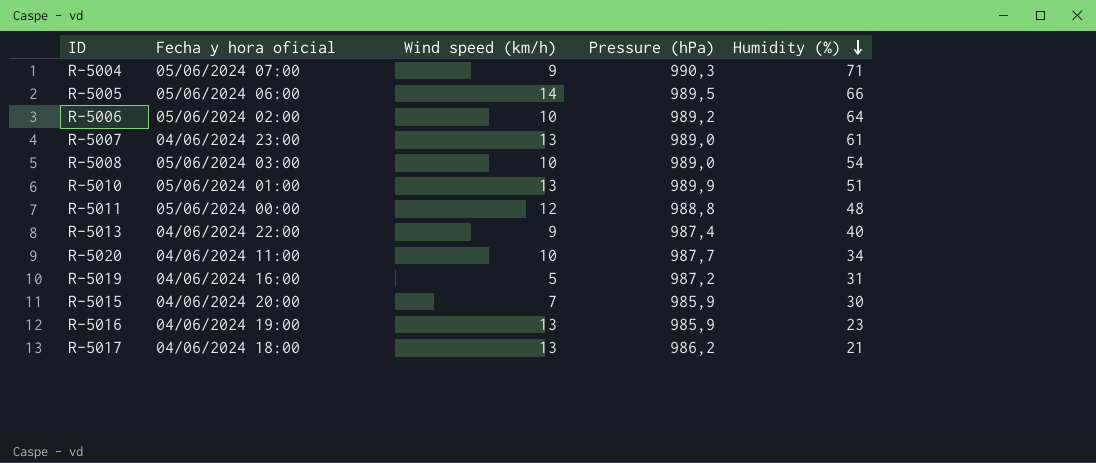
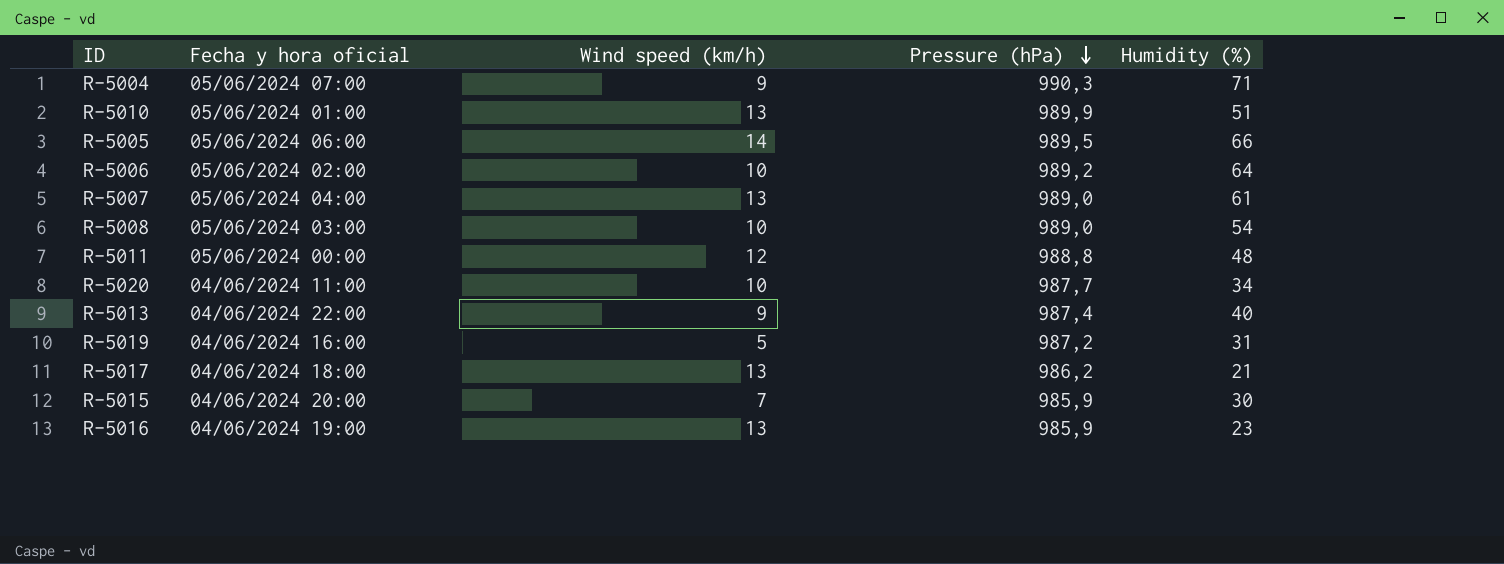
row order: Humidity (%) descending -> Pressure (hPa) descending
R-5007 | Fecha y hora oficial: 04/06/2024 23:00 -> 05/06/2024 04:00

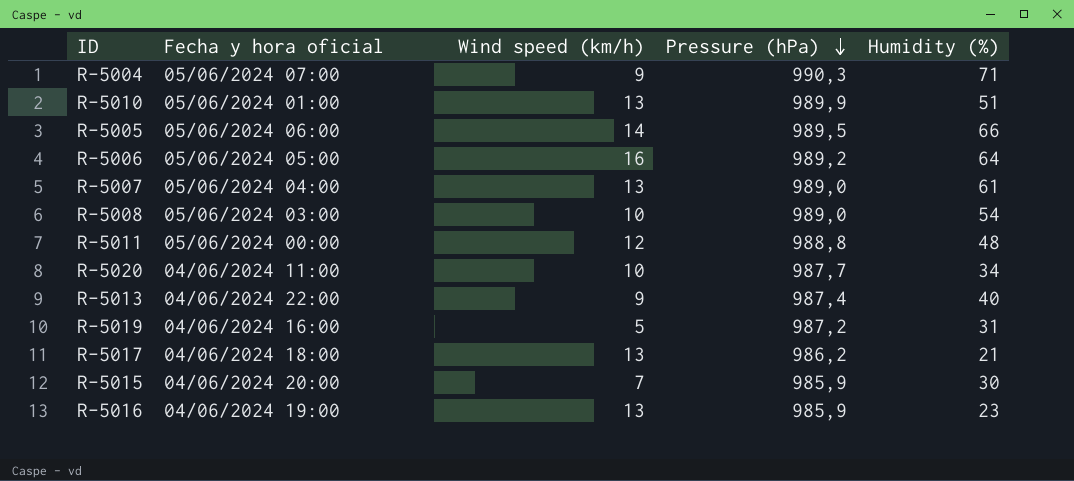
R-5006 | Fecha y hora oficial: 05/06/2024 02:00 -> 05/06/2024 05:00
R-5006 | Wind speed (km/h): 10 -> 16

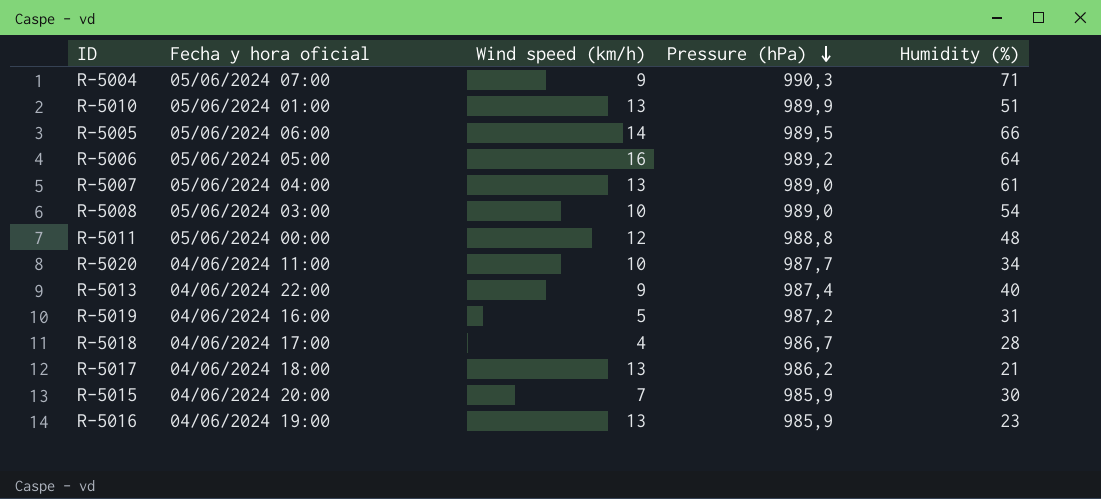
row R-5018: none -> 04/06/2024 17:00 | 4 | 986,7 | 28

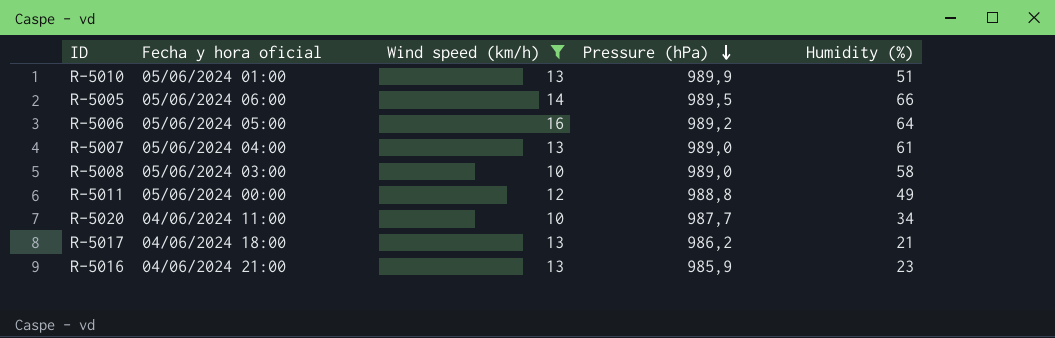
filter: none -> Wind speed (km/h) >= 10
R-5008 | Humidity (%): 54 -> 58
R-5011 | Humidity (%): 48 -> 49
R-5016 | Fecha y hora oficial: 04/06/2024 19:00 -> 04/06/2024 21:00

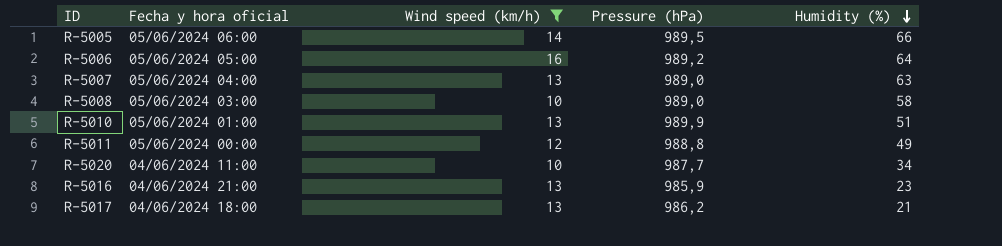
row order: Pressure (hPa) descending -> Humidity (%) descending
R-5007 | Humidity (%): 61 -> 63

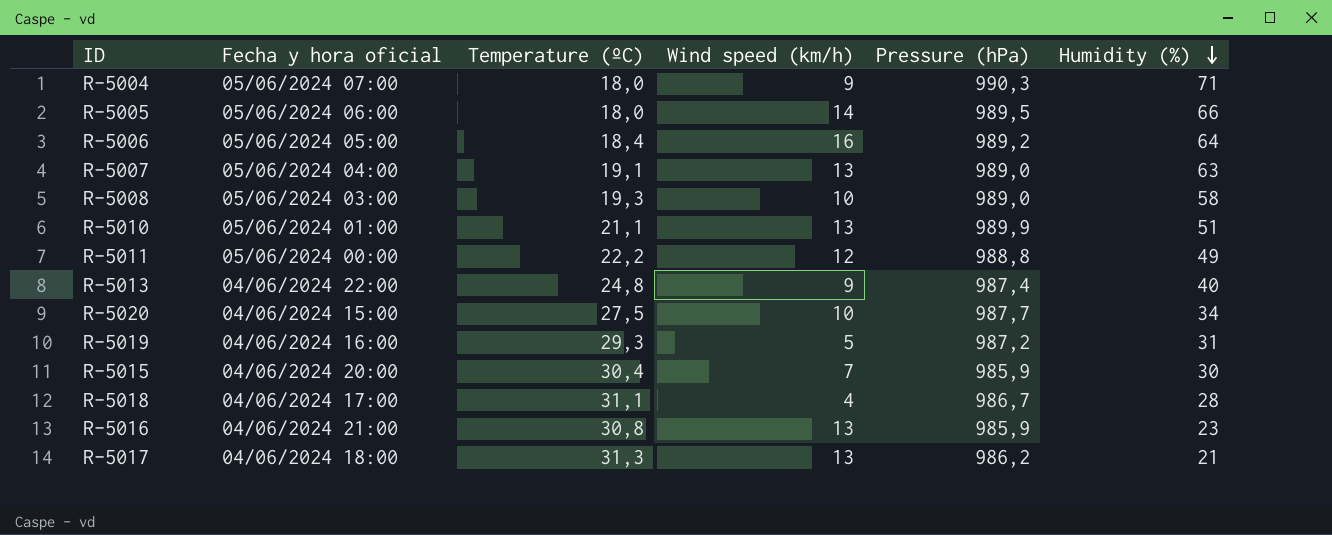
filter: Wind speed (km/h) >= 10 -> none
column Temperature (ºC) | position: none -> 3
R-5020 | Fecha y hora oficial: 04/06/2024 11:00 -> 04/06/2024 15:00

